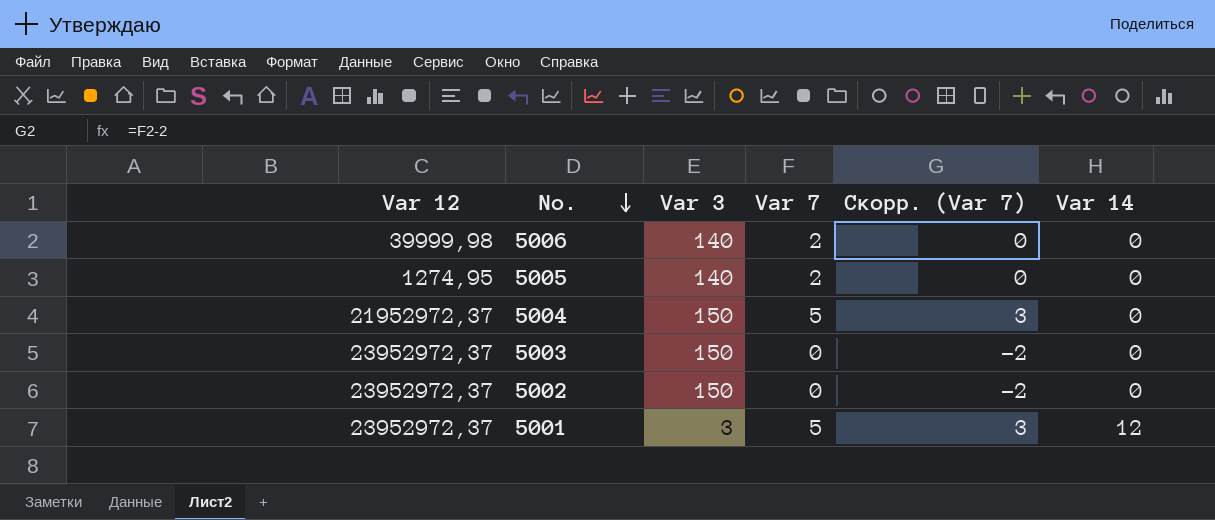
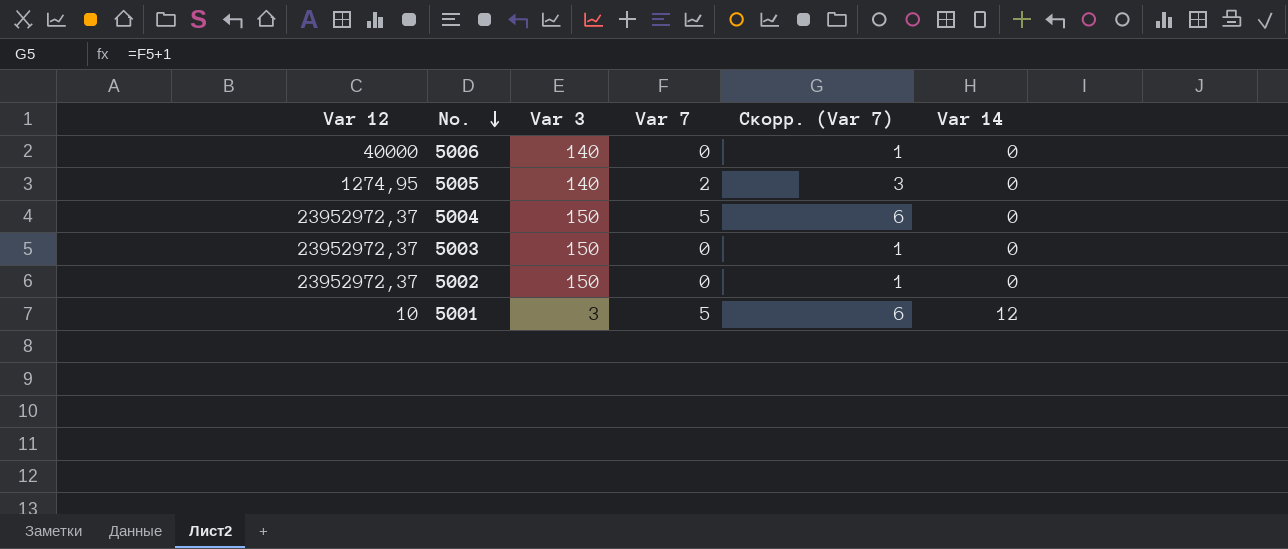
column Скорр. (Var 7) | formula: [Var 7] - 2 -> [Var 7] + 1
5006 | Var 12: 39999,98 -> 40000
5006 | Var 7: 2 -> 0
5004 | Var 12: 21952972,37 -> 23952972,37
5001 | Var 12: 23952972,37 -> 10

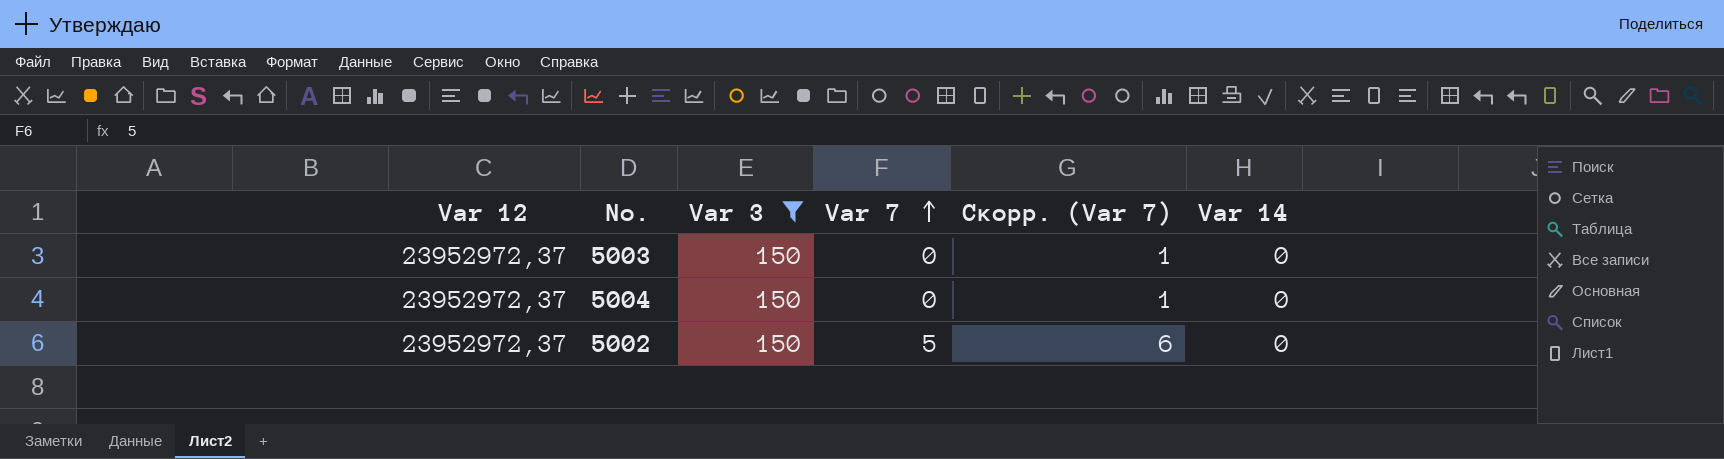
filter: none -> Var 3 = 150
row order: No. descending -> Var 7 ascending
5004 | Var 7: 5 -> 0
5004 | Скорр. (Var 7): 6 -> 1
5002 | Var 7: 0 -> 5
5002 | Скорр. (Var 7): 1 -> 6

